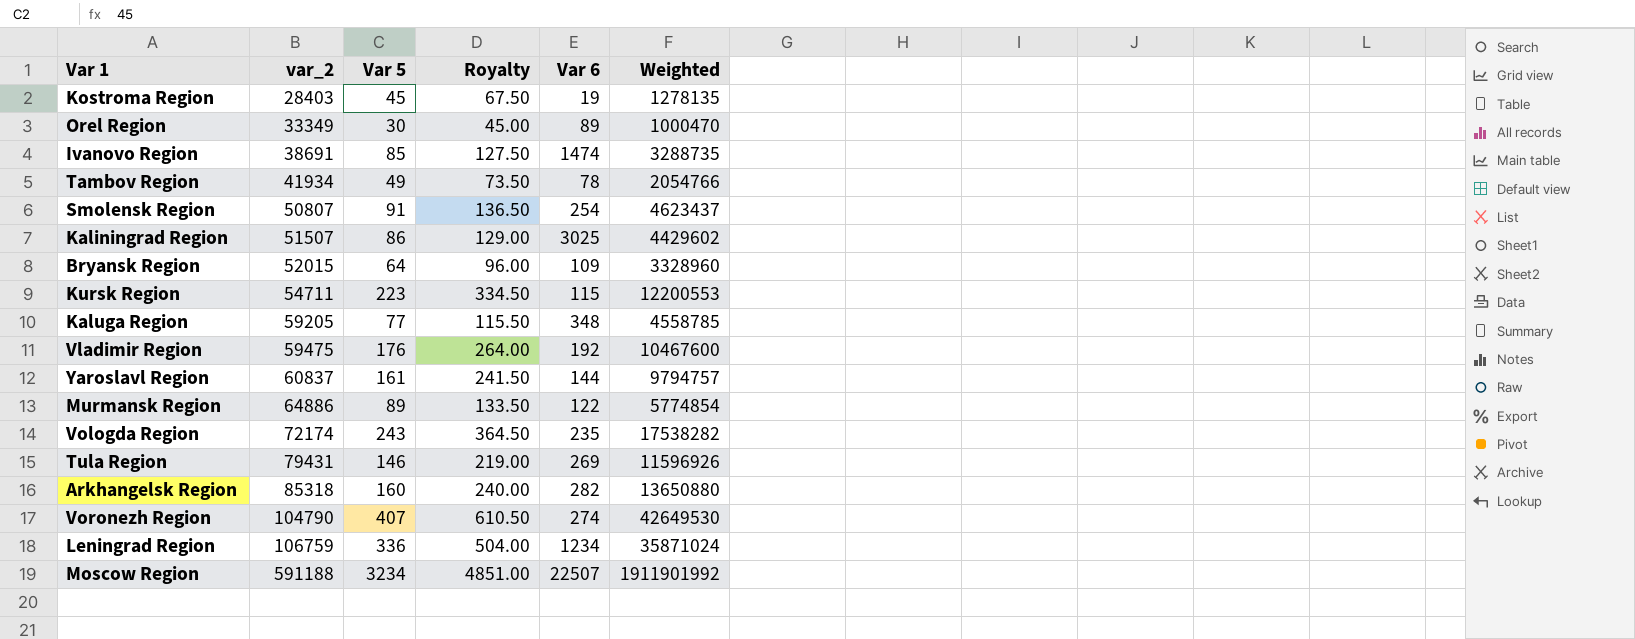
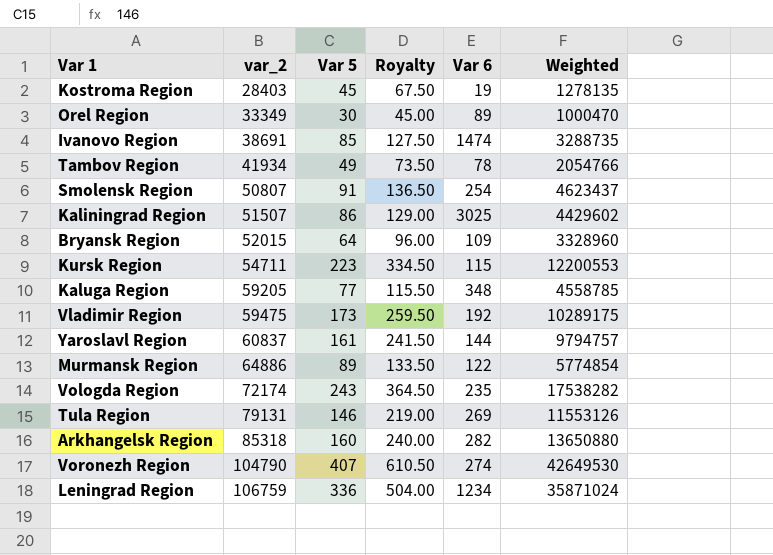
row Moscow Region: 591188 | 3234 | 4851.00 | 22507 | 1911901992 -> none
Vladimir Region | Var 5: 176 -> 173
Vladimir Region | Royalty: 264.00 -> 259.50
Vladimir Region | Weighted: 10467600 -> 10289175
Tula Region | var_2: 79431 -> 79131
Tula Region | Weighted: 11596926 -> 11553126

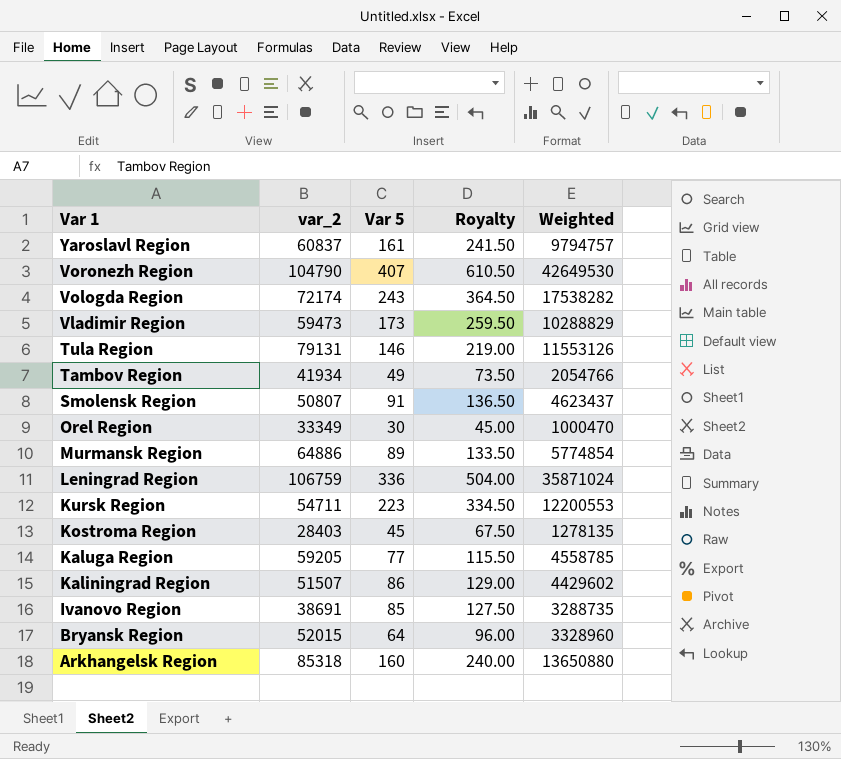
row order: var_2 ascending -> Var 1 descending
column Var 6 | position: 5 -> none
Vladimir Region | var_2: 59475 -> 59473
Vladimir Region | Weighted: 10289175 -> 10288829

